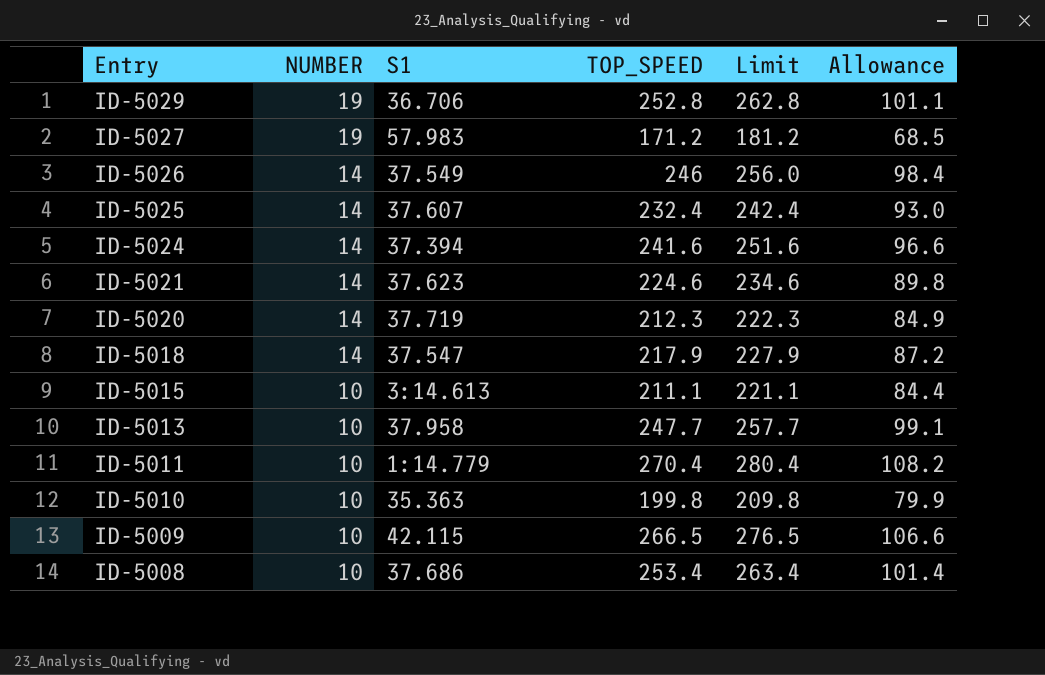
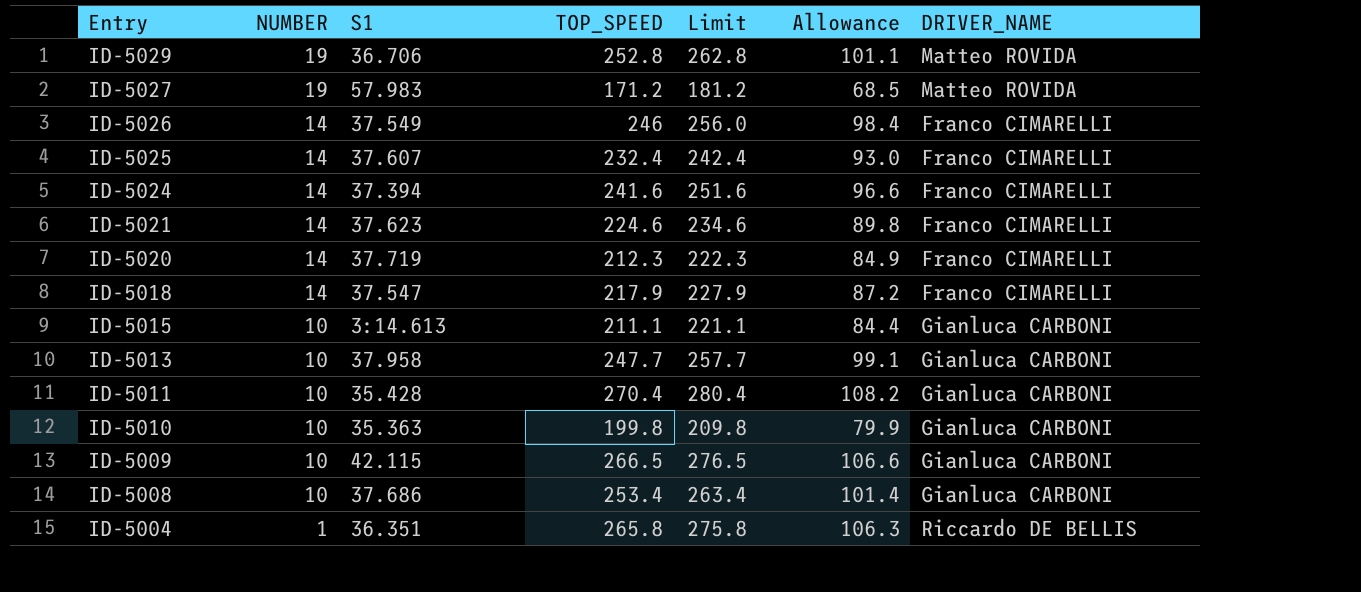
column DRIVER_NAME | position: none -> 7
ID-5011 | S1: 1:14.779 -> 35.428
row ID-5004: none -> 1 | 36.351 | 265.8 | 275.8 | 106.3 | Riccardo DE BELLIS

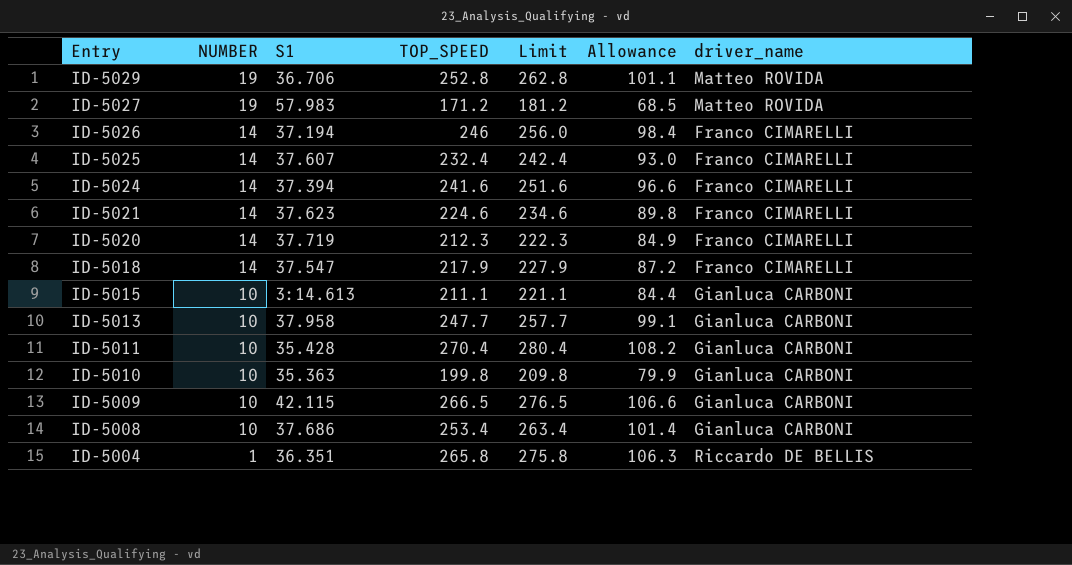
column name: DRIVER_NAME -> driver_name
ID-5026 | S1: 37.549 -> 37.194

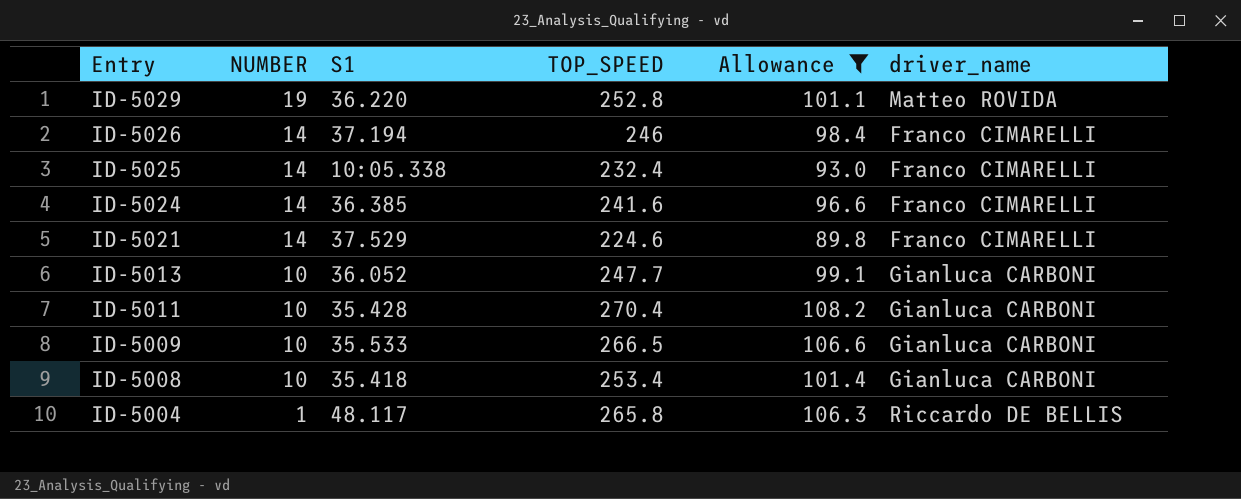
filter: none -> Allowance >= 89.8
column Limit | formula: [TOP_SPEED] + 10 -> none
ID-5029 | S1: 36.706 -> 36.220
ID-5025 | S1: 37.607 -> 10:05.338
ID-5024 | S1: 37.394 -> 36.385
ID-5021 | S1: 37.623 -> 37.529
ID-5013 | S1: 37.958 -> 36.052
ID-5009 | S1: 42.115 -> 35.533
ID-5008 | S1: 37.686 -> 35.418
ID-5004 | S1: 36.351 -> 48.117

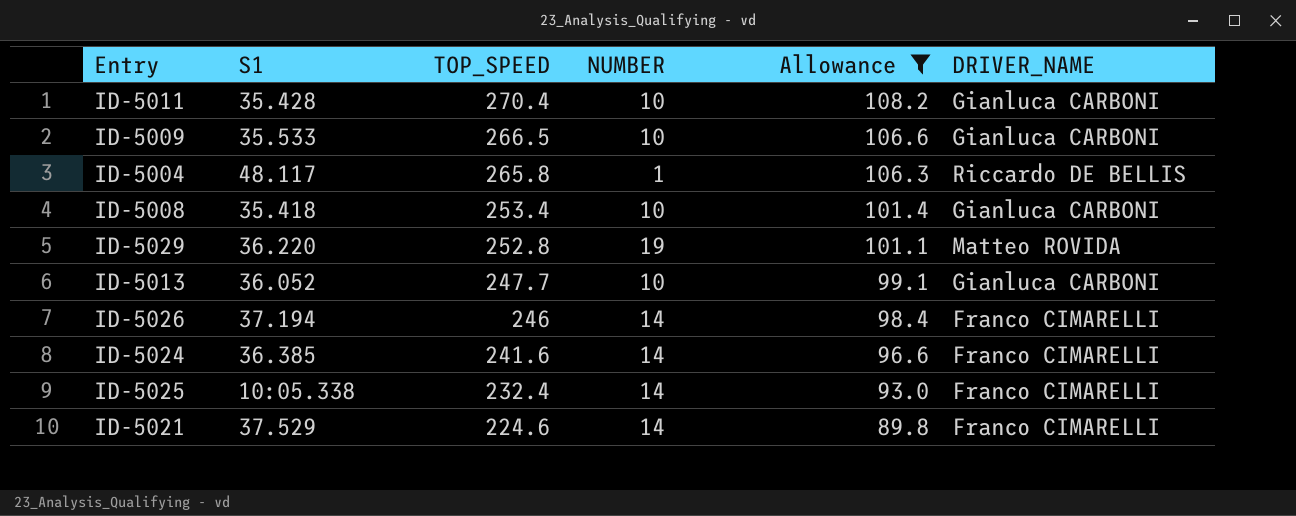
row order: Entry descending -> TOP_SPEED descending
column NUMBER | position: 2 -> 4
column name: driver_name -> DRIVER_NAME

